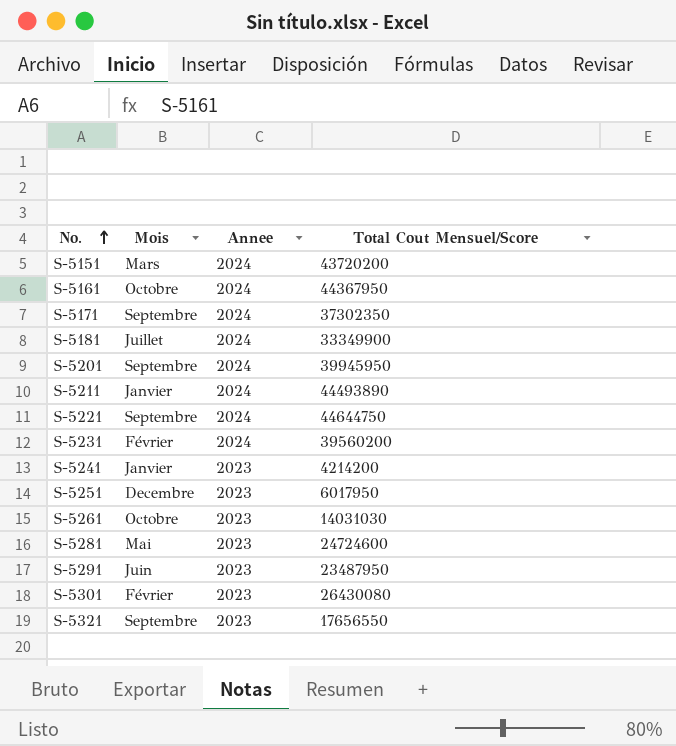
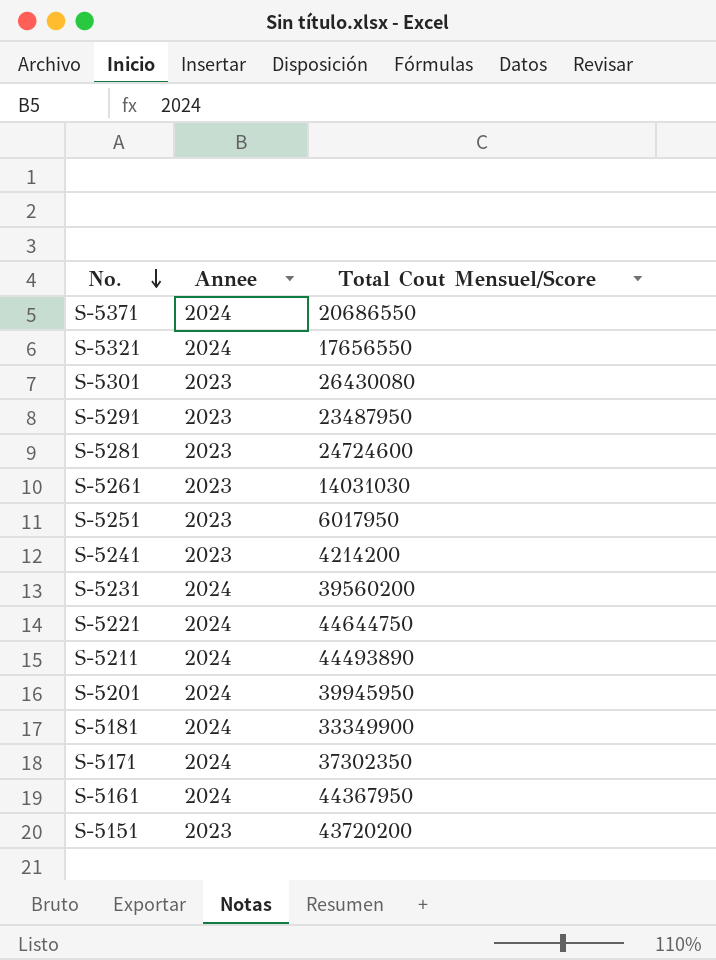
row order: No. ascending -> No. descending
column Mois | position: 2 -> none
row S-5371: none -> 2024 | 20686550
S-5321 | Annee: 2023 -> 2024
S-5151 | Annee: 2024 -> 2023

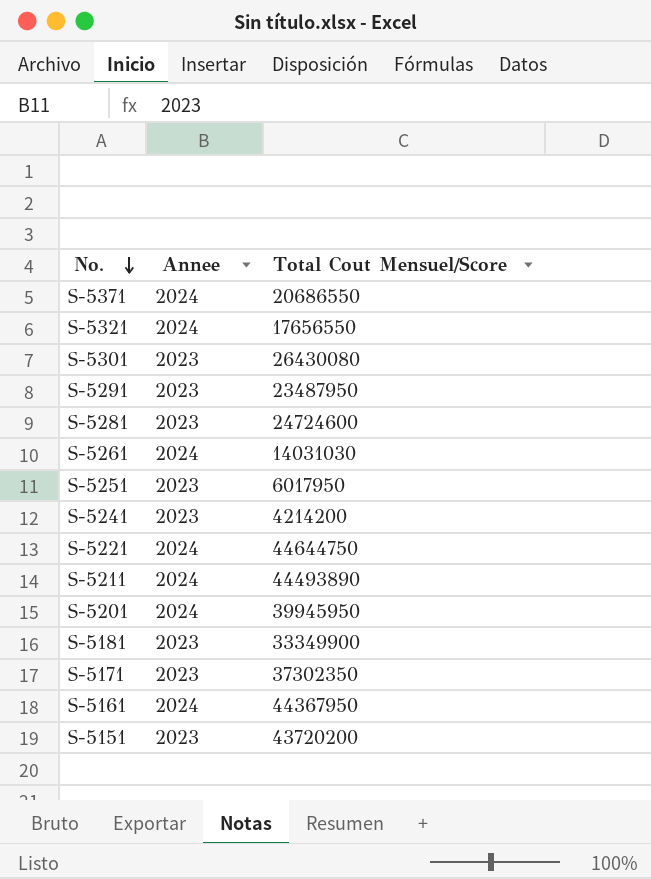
row S-5231: 2024 | 39560200 -> none
S-5261 | Annee: 2023 -> 2024
S-5181 | Annee: 2024 -> 2023
S-5171 | Annee: 2024 -> 2023

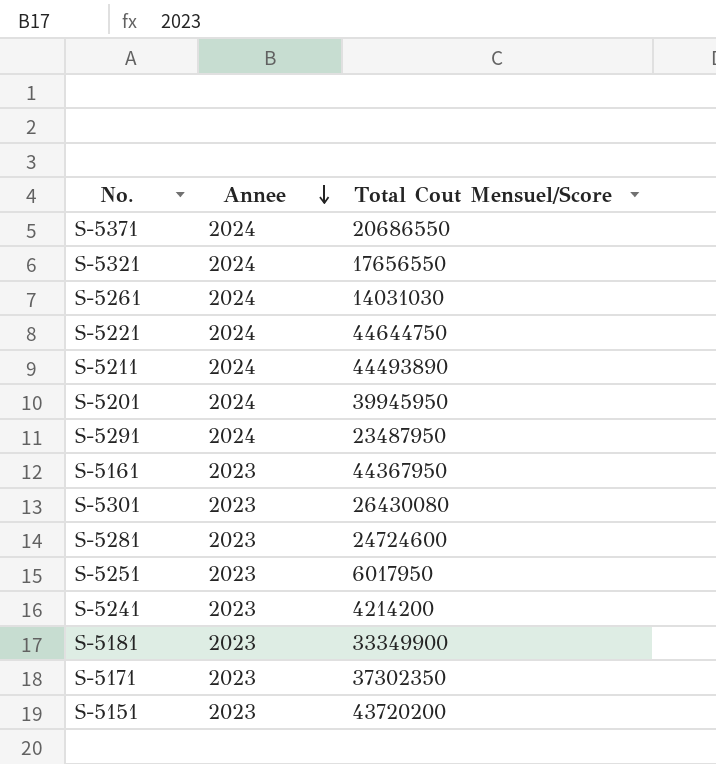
row order: No. descending -> Annee descending
S-5291 | Annee: 2023 -> 2024
S-5161 | Annee: 2024 -> 2023

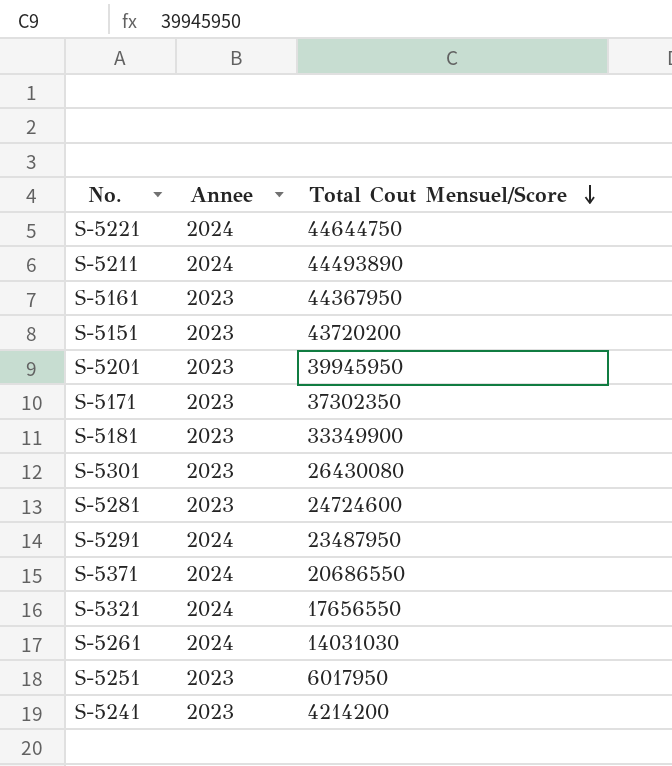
row order: Annee descending -> Total Cout Mensuel/Score descending
S-5201 | Annee: 2024 -> 2023

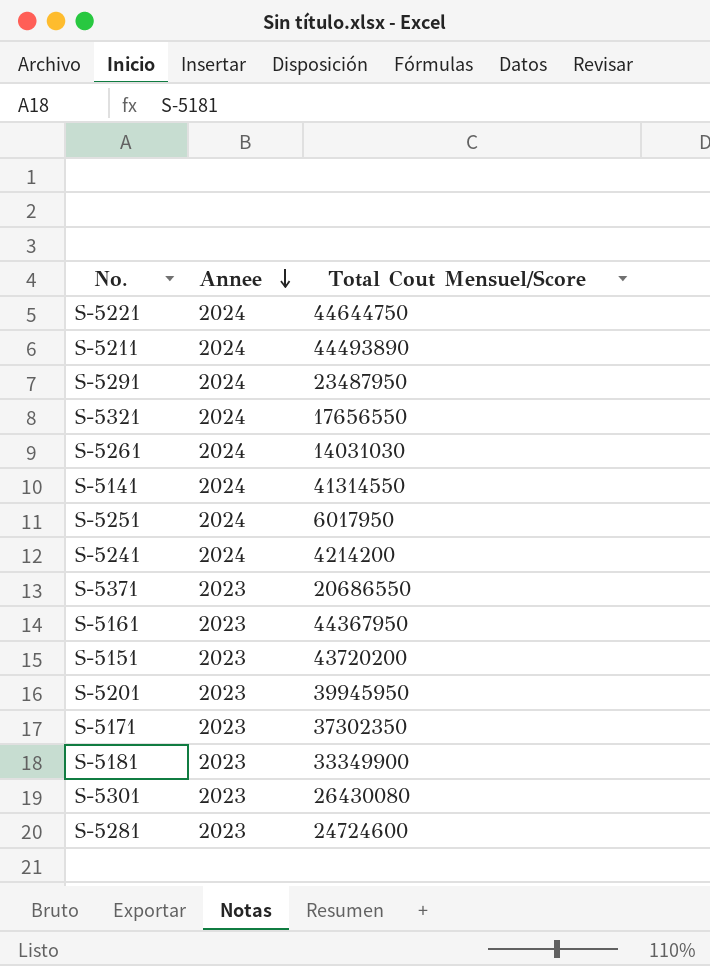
row order: Total Cout Mensuel/Score descending -> Annee descending
row S-5141: none -> 2024 | 41314550
S-5251 | Annee: 2023 -> 2024
S-5241 | Annee: 2023 -> 2024
S-5371 | Annee: 2024 -> 2023

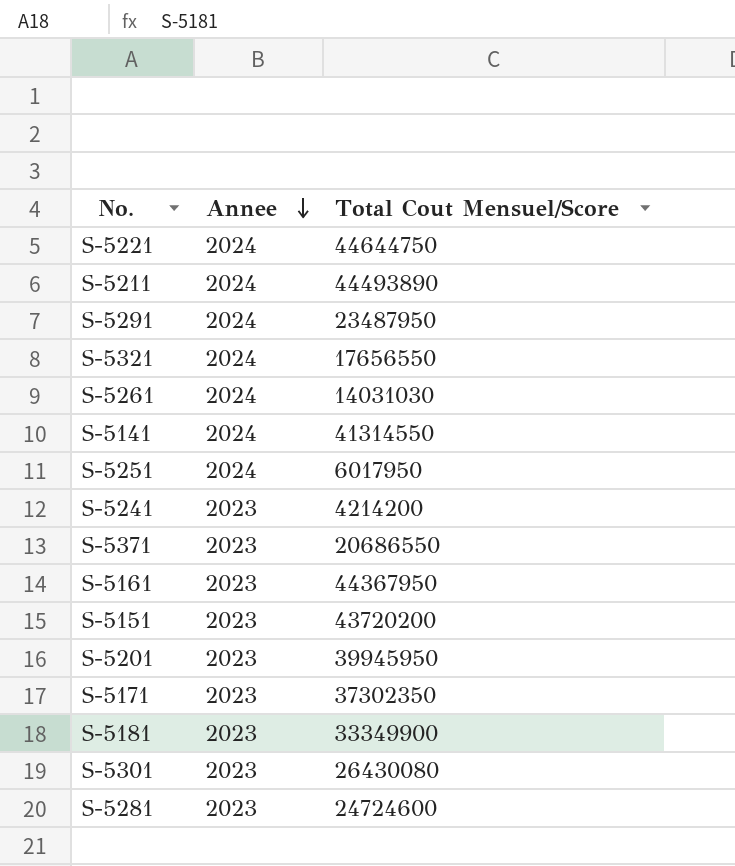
S-5241 | Annee: 2024 -> 2023

